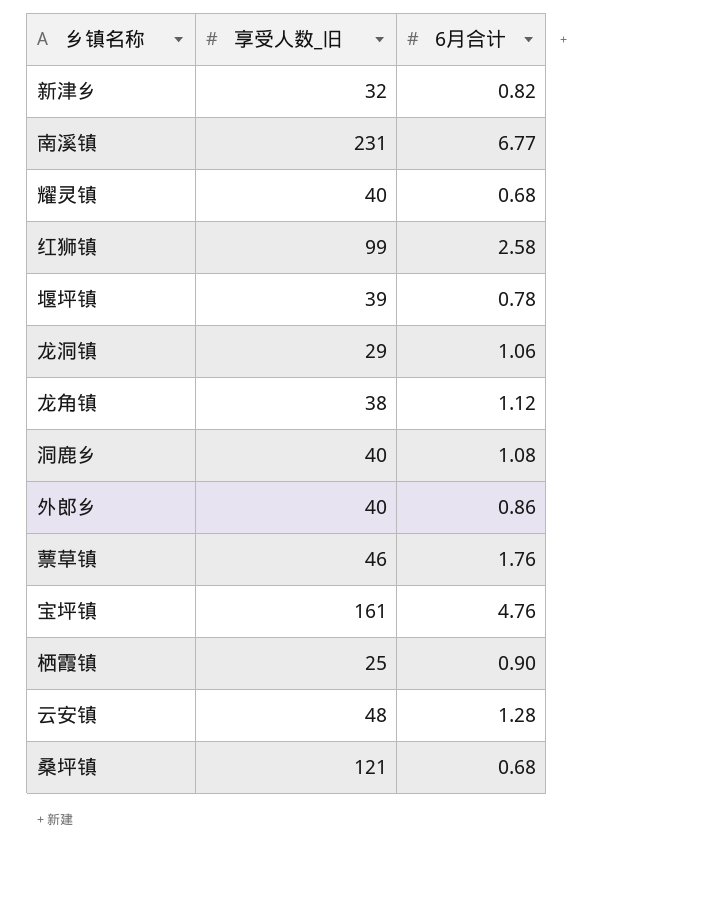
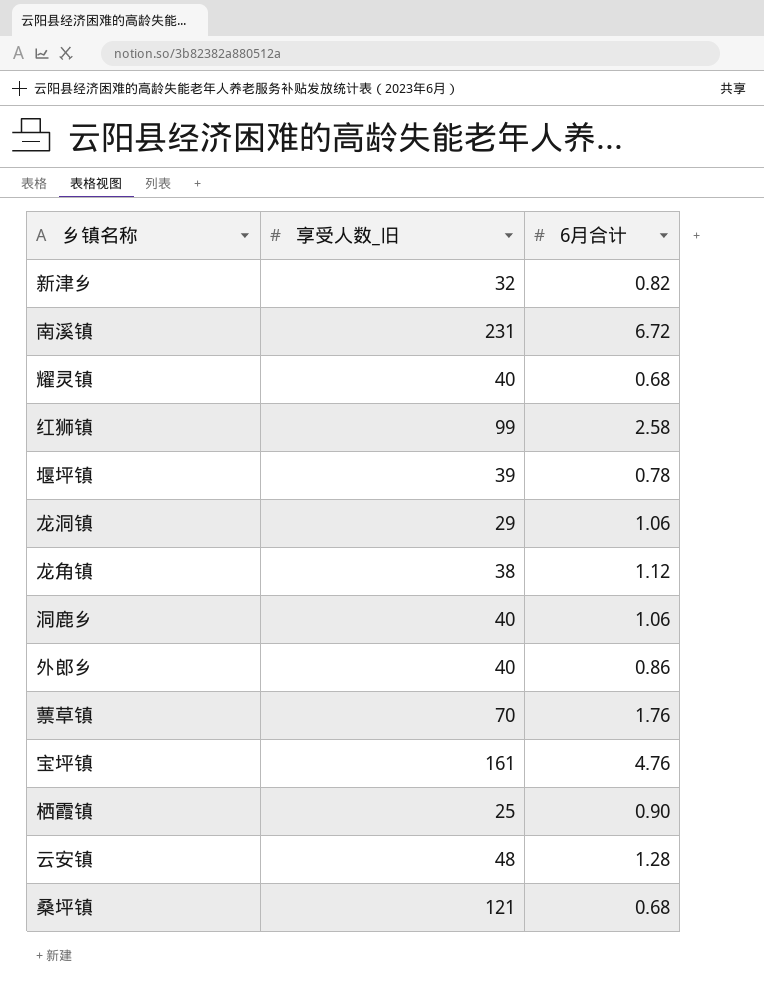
南溪镇 | 6月合计: 6.77 -> 6.72
洞鹿乡 | 6月合计: 1.08 -> 1.06
蔈草镇 | 享受人数_旧: 46 -> 70

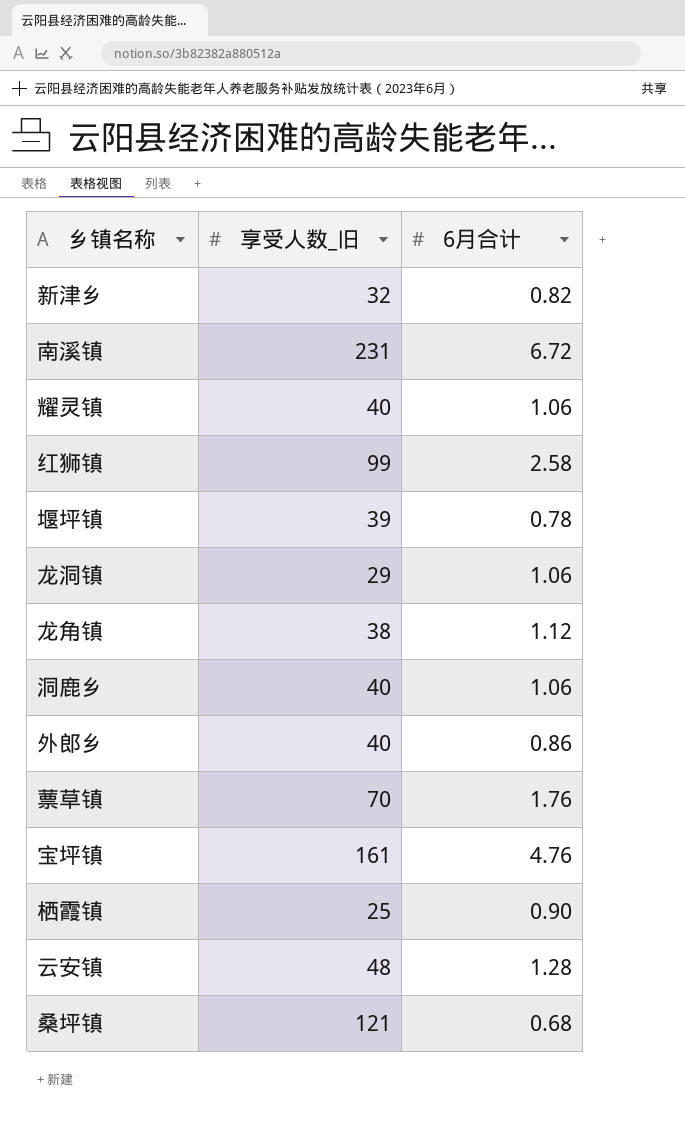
耀灵镇 | 6月合计: 0.68 -> 1.06

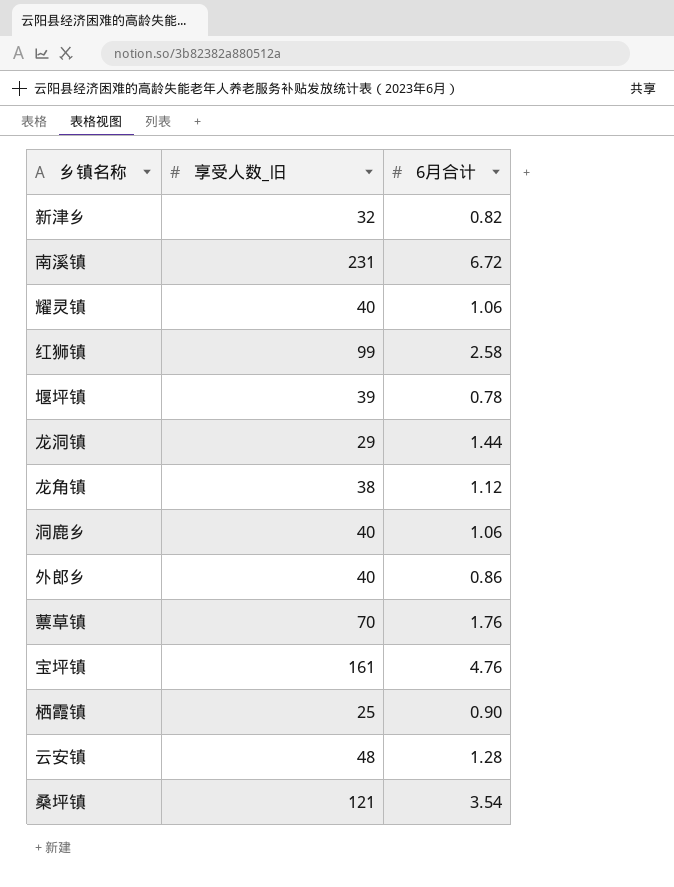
龙洞镇 | 6月合计: 1.06 -> 1.44
桑坪镇 | 6月合计: 0.68 -> 3.54

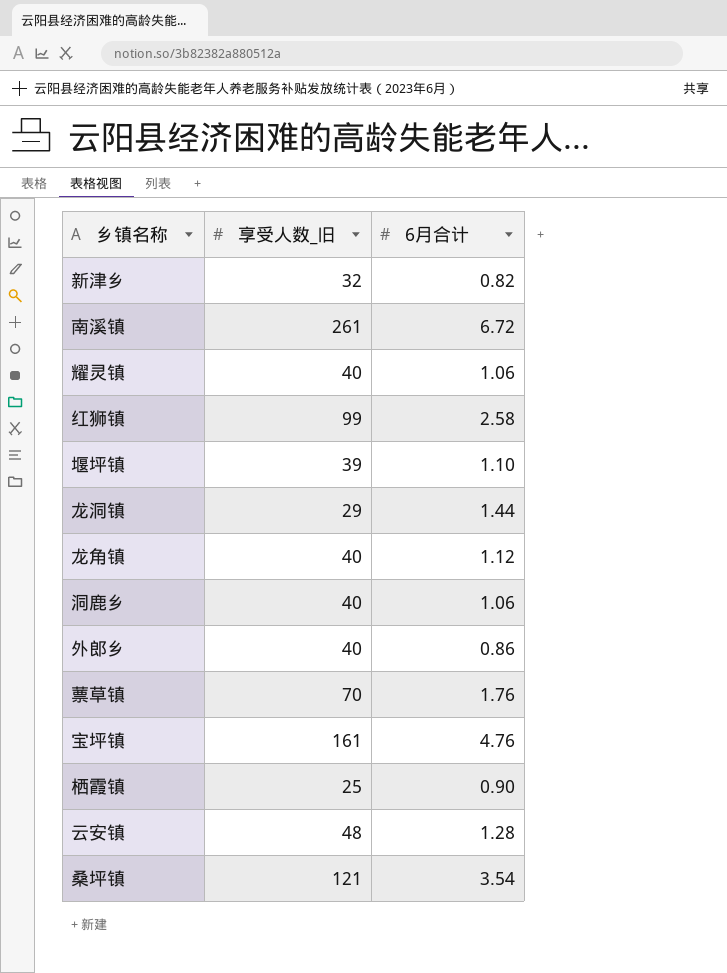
南溪镇 | 享受人数_旧: 231 -> 261
堰坪镇 | 6月合计: 0.78 -> 1.10
龙角镇 | 享受人数_旧: 38 -> 40

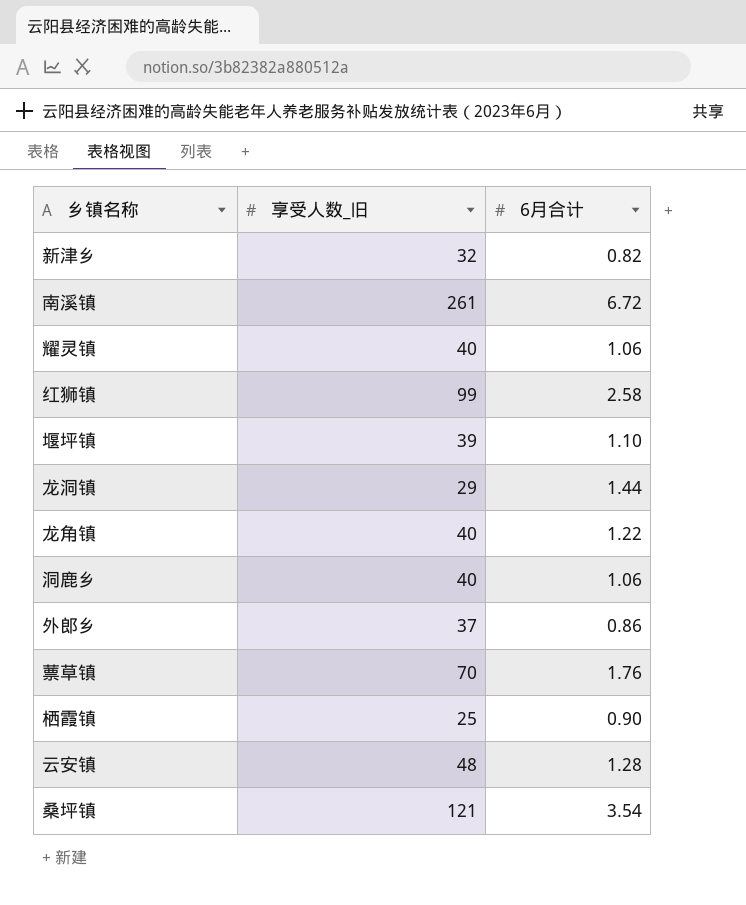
row 宝坪镇: 161 | 4.76 -> none
龙角镇 | 6月合计: 1.12 -> 1.22
外郎乡 | 享受人数_旧: 40 -> 37

